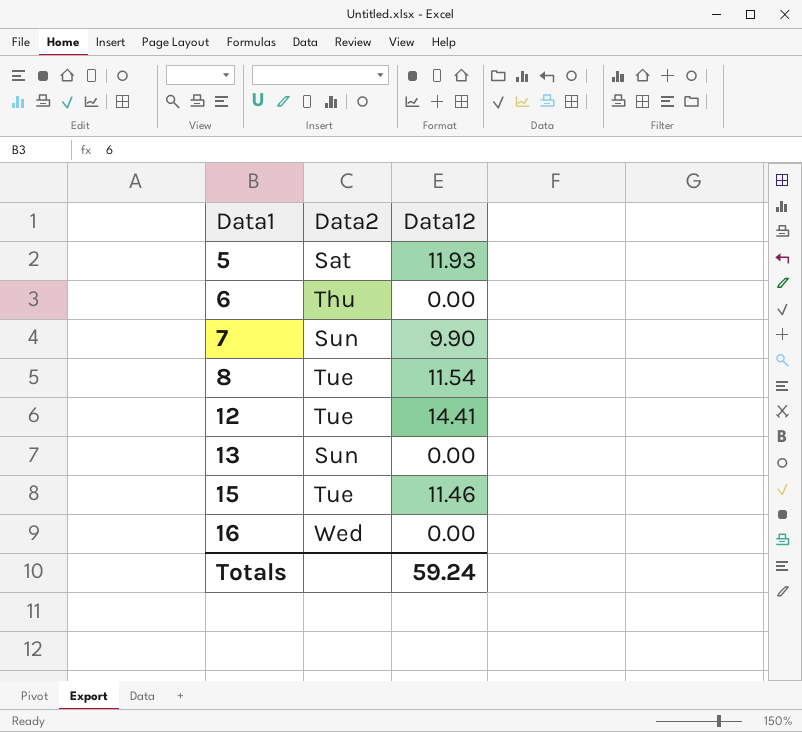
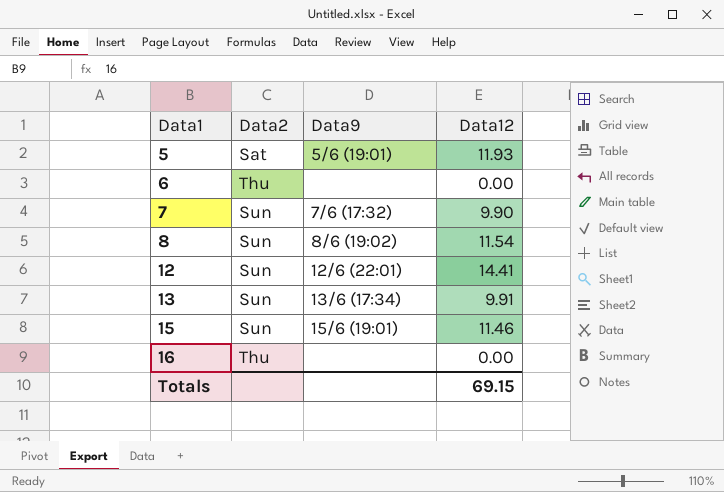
column Data9 | position: none -> 3
8 | Data2: Tue -> Sun
12 | Data2: Tue -> Sun
13 | Data12: 0.00 -> 9.91
15 | Data2: Tue -> Sun
16 | Data2: Wed -> Thu
Totals | Data12: 59.24 -> 69.15

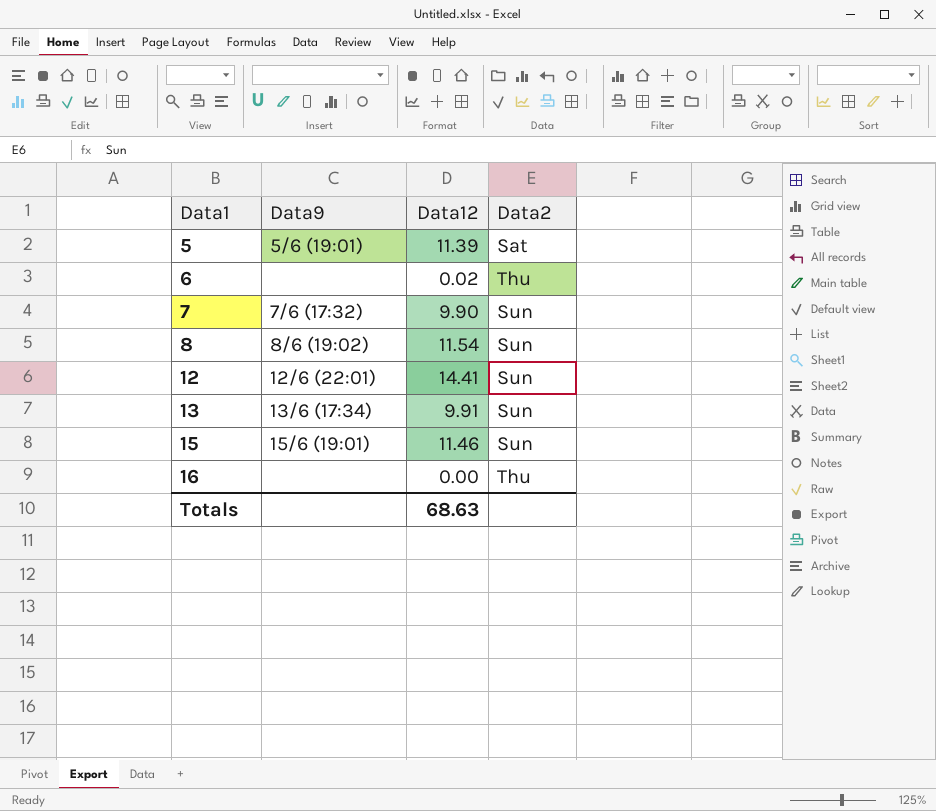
column Data2 | position: 2 -> 4
5 | Data12: 11.93 -> 11.39
6 | Data12: 0.00 -> 0.02
Totals | Data12: 69.15 -> 68.63

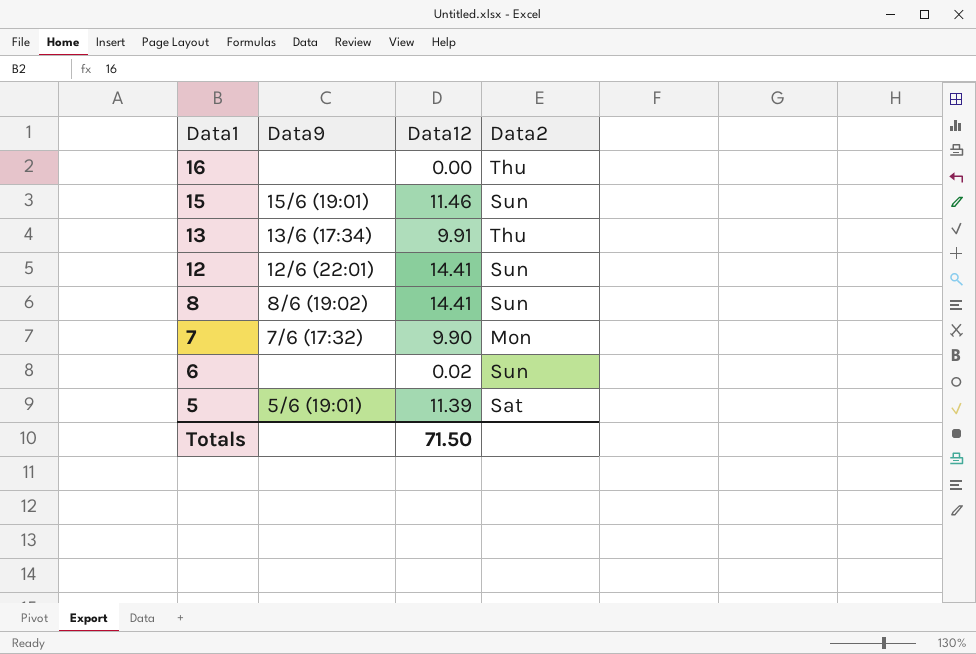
row order: Data1 ascending -> Data1 descending
13 | Data2: Sun -> Thu
8 | Data12: 11.54 -> 14.41
7 | Data2: Sun -> Mon
6 | Data2: Thu -> Sun
Totals | Data12: 68.63 -> 71.50

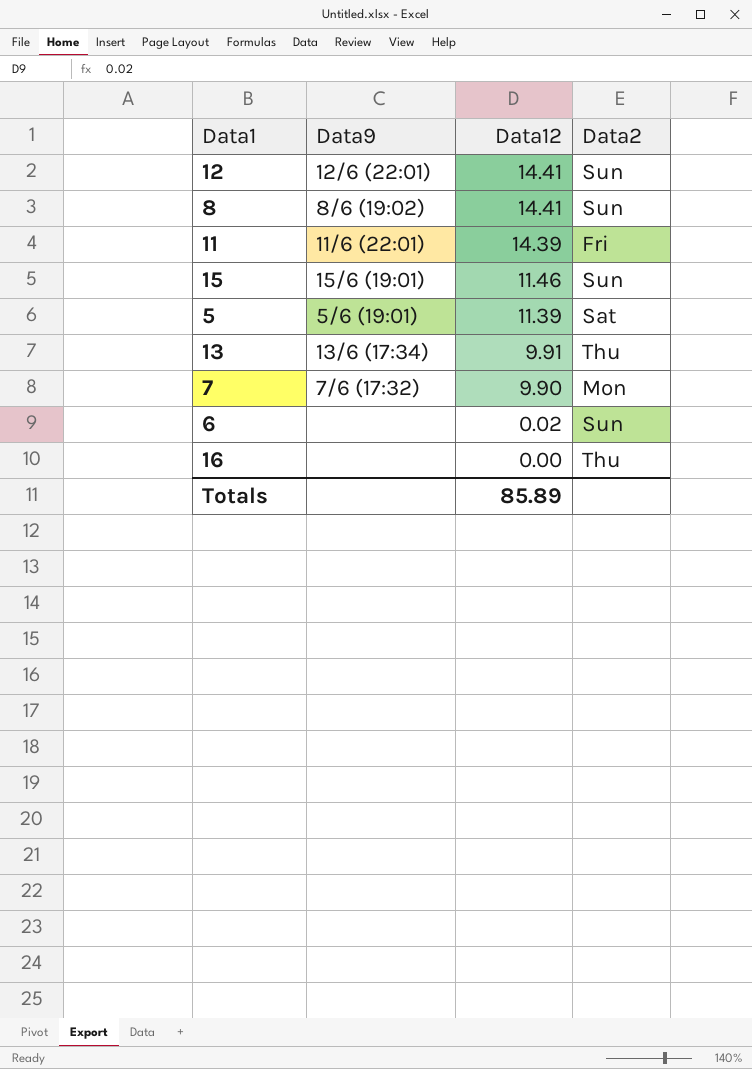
row order: Data1 descending -> Data12 descending
row 11: none -> 11/6 (22:01) | 14.39 | Fri
Totals | Data12: 71.50 -> 85.89

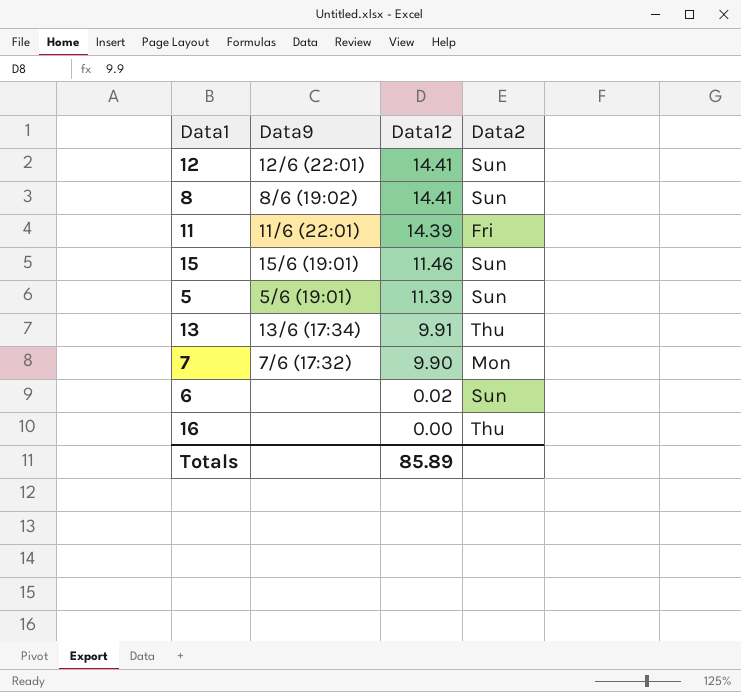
5 | Data2: Sat -> Sun

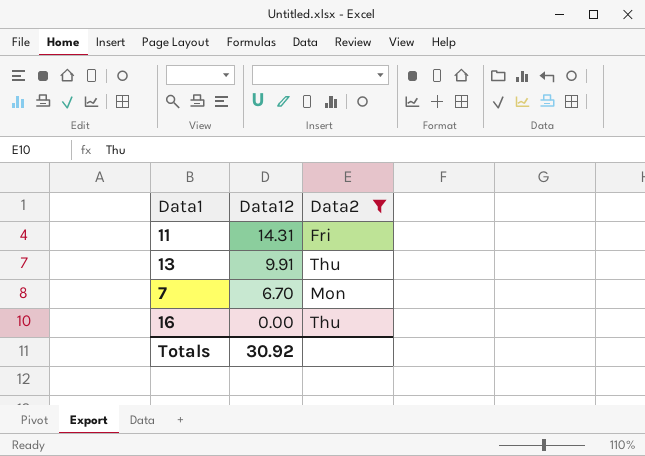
filter: none -> Data2 != Sun
column Data9 | position: 2 -> none
11 | Data12: 14.39 -> 14.31
7 | Data12: 9.90 -> 6.70
Totals | Data12: 85.89 -> 30.92

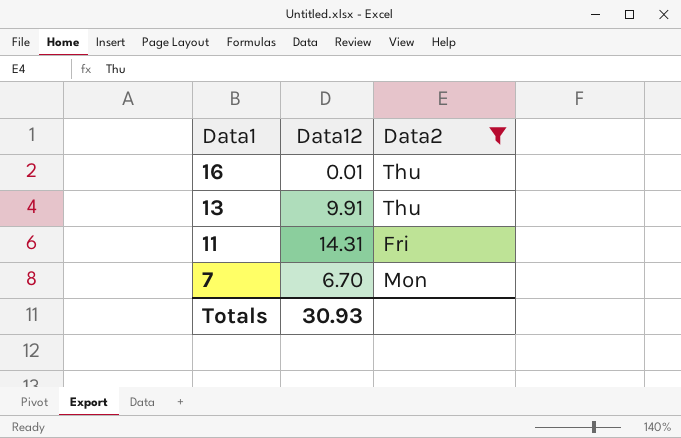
row order: Data12 descending -> Data1 descending
16 | Data12: 0.00 -> 0.01
Totals | Data12: 30.92 -> 30.93

